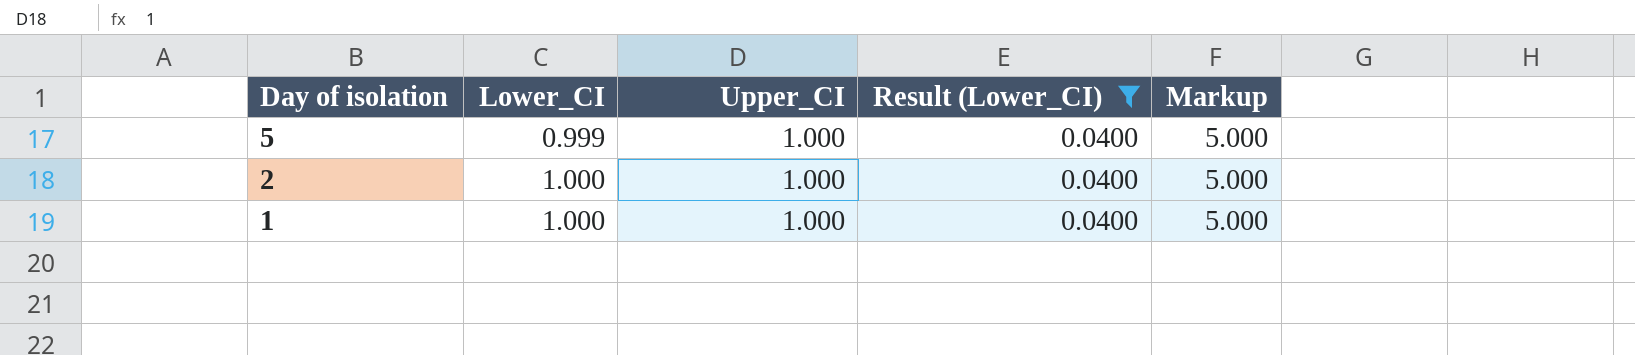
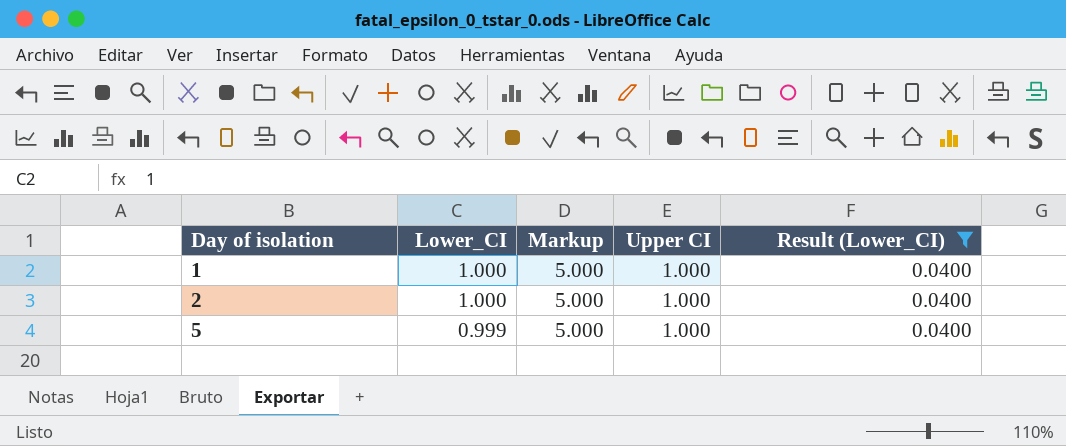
row order: Day of isolation descending -> Day of isolation ascending
column Markup | position: 5 -> 3
column name: Upper_CI -> Upper CI

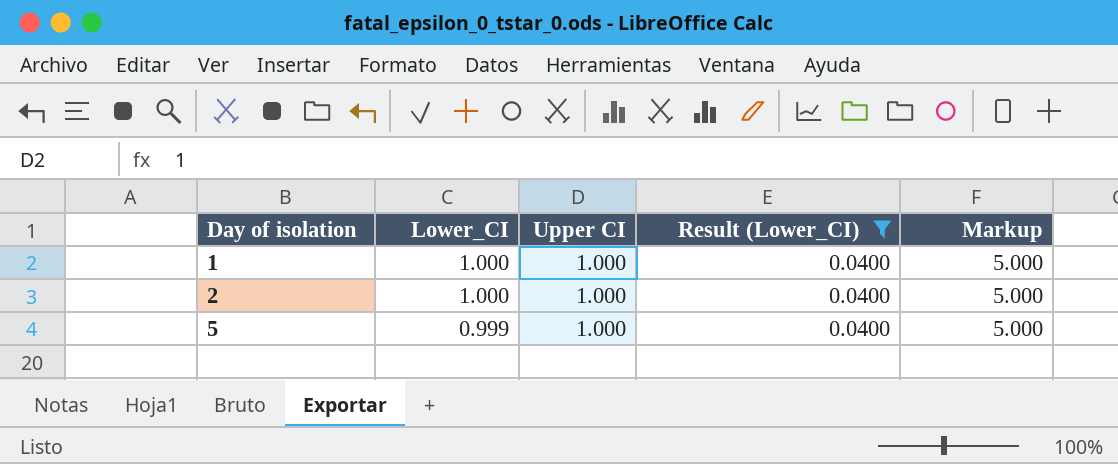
column Markup | position: 3 -> 5

